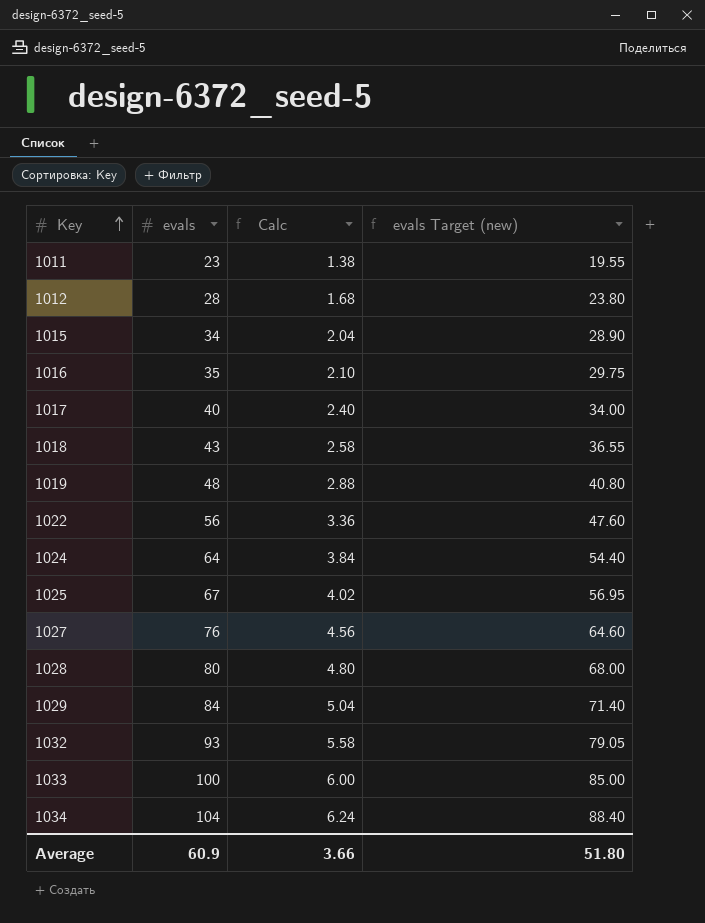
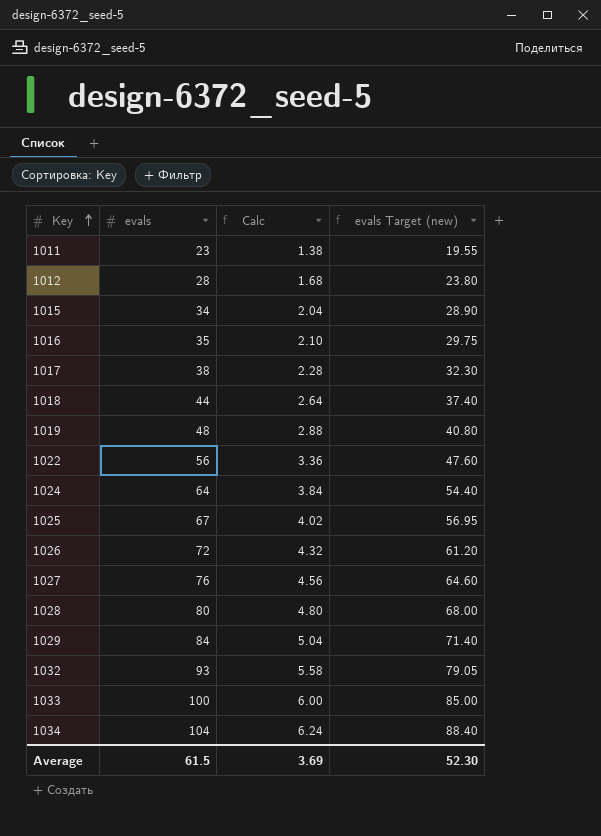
1017 | evals: 40 -> 38
1017 | Calc: 2.40 -> 2.28
1017 | evals Target (new): 34.00 -> 32.30
1018 | evals: 43 -> 44
1018 | Calc: 2.58 -> 2.64
1018 | evals Target (new): 36.55 -> 37.40
row 1026: none -> 72 | 4.32 | 61.20
Average | evals: 60.9 -> 61.5
Average | Calc: 3.66 -> 3.69
Average | evals Target (new): 51.80 -> 52.30

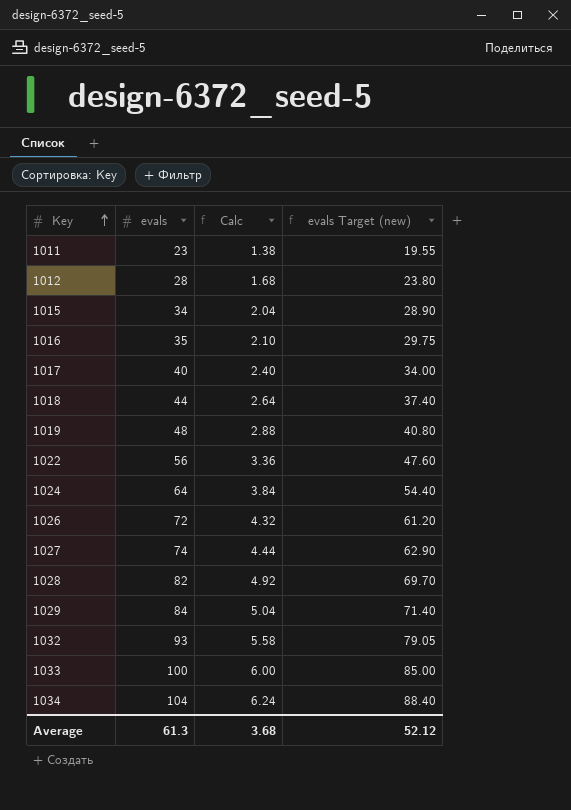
row 1025: 67 | 4.02 | 56.95 -> none
1017 | evals: 38 -> 40
1017 | Calc: 2.28 -> 2.40
1017 | evals Target (new): 32.30 -> 34.00
1027 | evals: 76 -> 74
1027 | Calc: 4.56 -> 4.44
1027 | evals Target (new): 64.60 -> 62.90
1028 | evals: 80 -> 82
1028 | Calc: 4.80 -> 4.92
1028 | evals Target (new): 68.00 -> 69.70
Average | evals: 61.5 -> 61.3
Average | Calc: 3.69 -> 3.68
Average | evals Target (new): 52.30 -> 52.12

